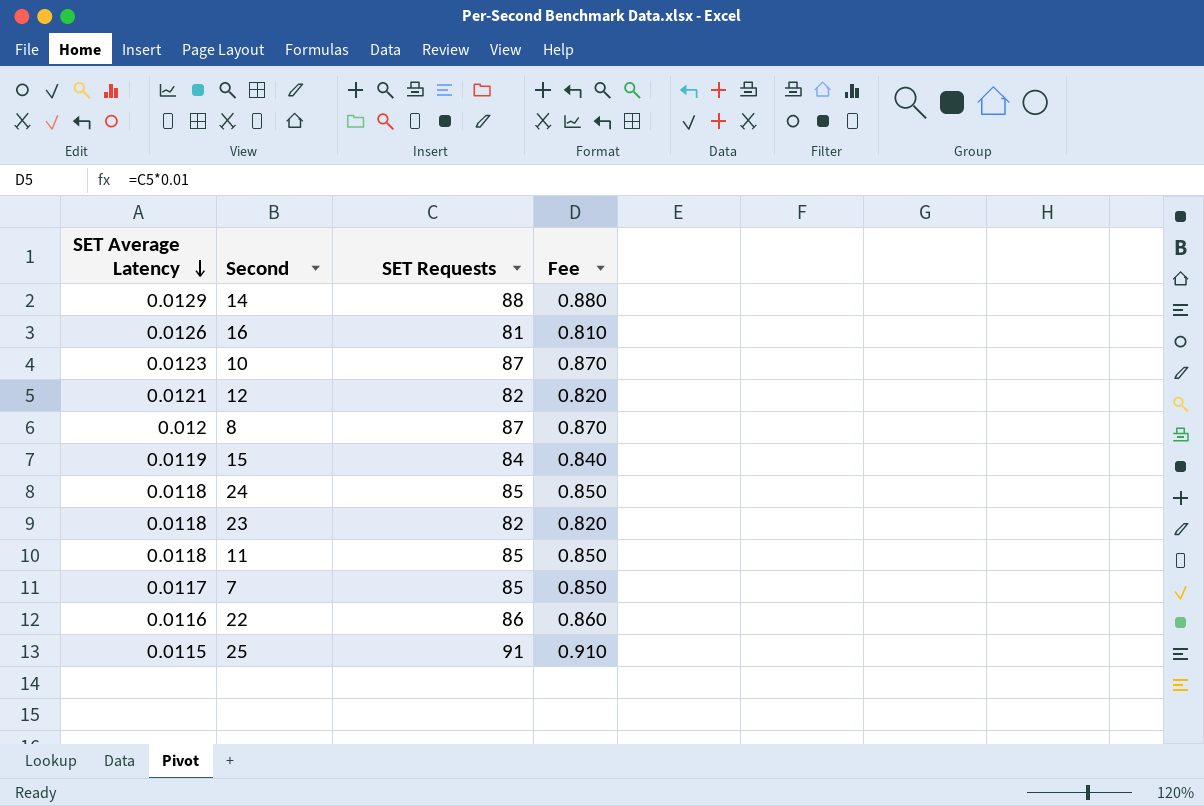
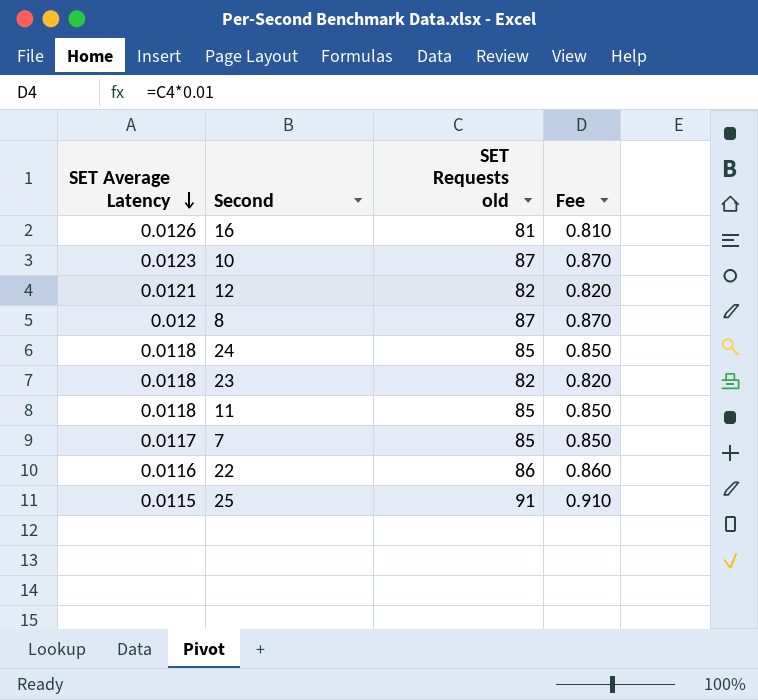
column name: SET Requests -> SET Requests old
row 14: 0.0129 | 88 | 0.880 -> none
row 15: 0.0119 | 84 | 0.840 -> none

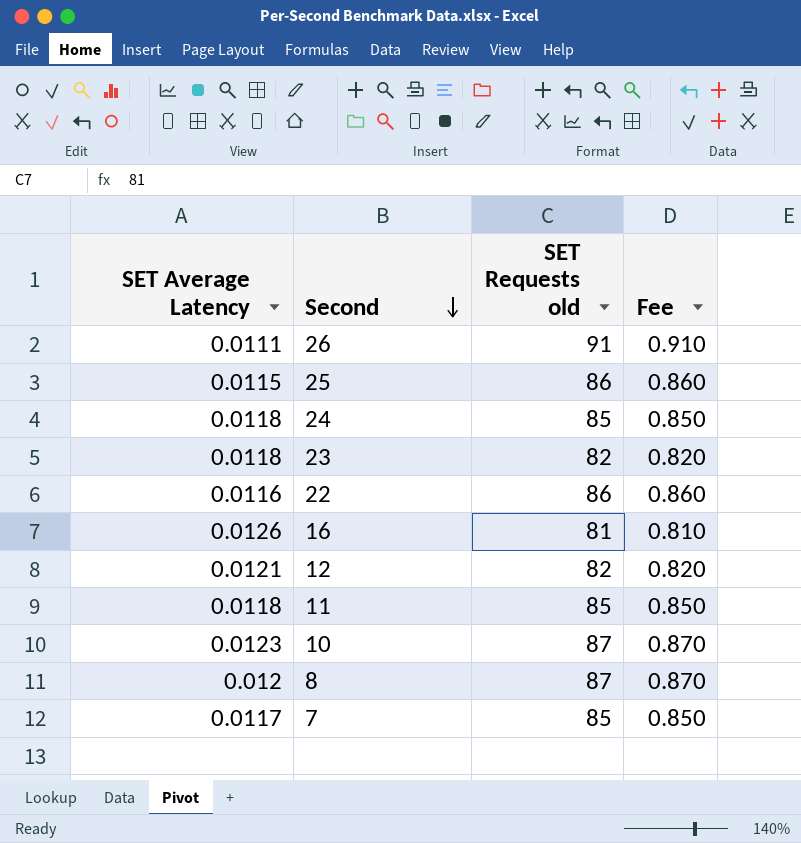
row order: SET Average Latency descending -> Second descending
row 26: none -> 0.0111 | 91 | 0.910
25 | SET Requests old: 91 -> 86
25 | Fee: 0.910 -> 0.860

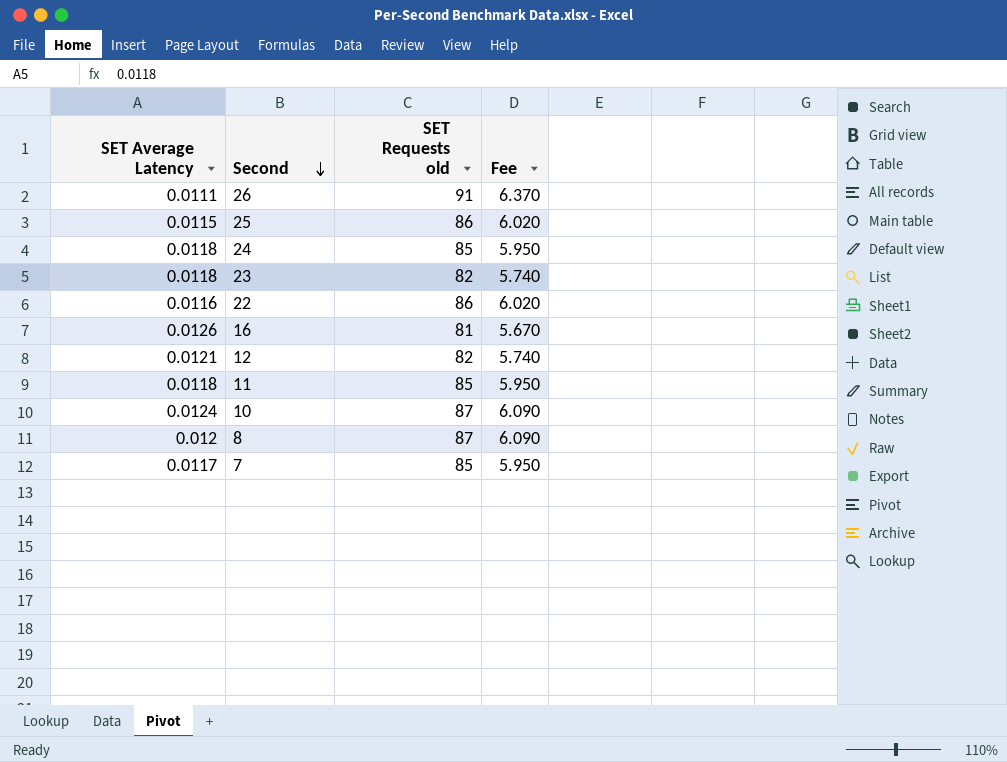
column Fee | formula: [SET Requests old] * 0.01 -> [SET Requests old] * 0.07
10 | SET Average Latency: 0.0123 -> 0.0124

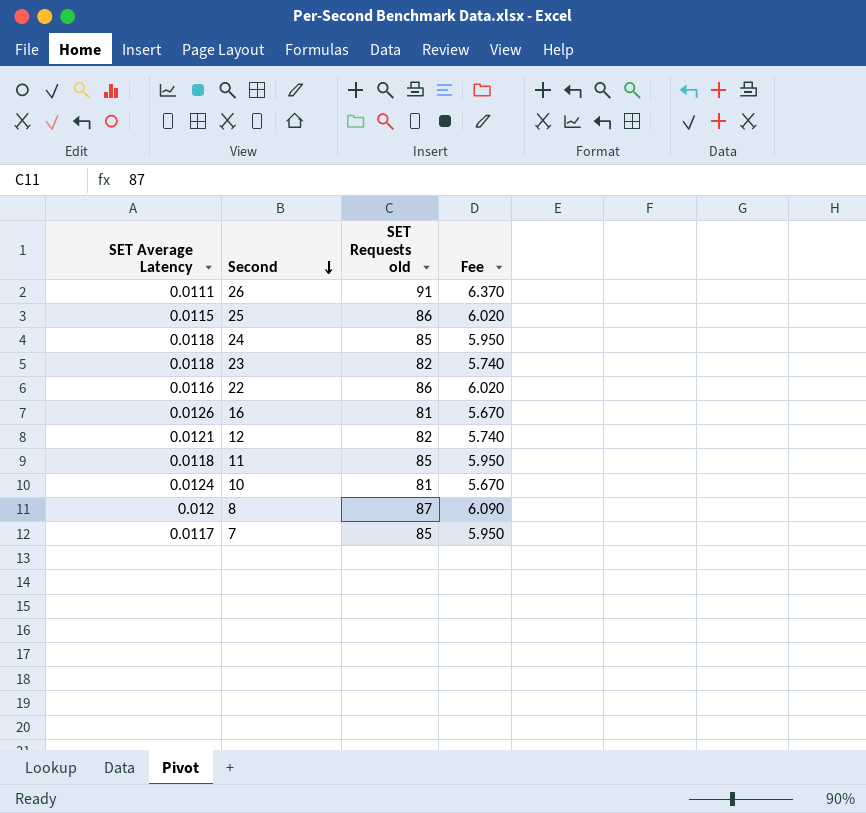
10 | SET Requests old: 87 -> 81
10 | Fee: 6.090 -> 5.670

